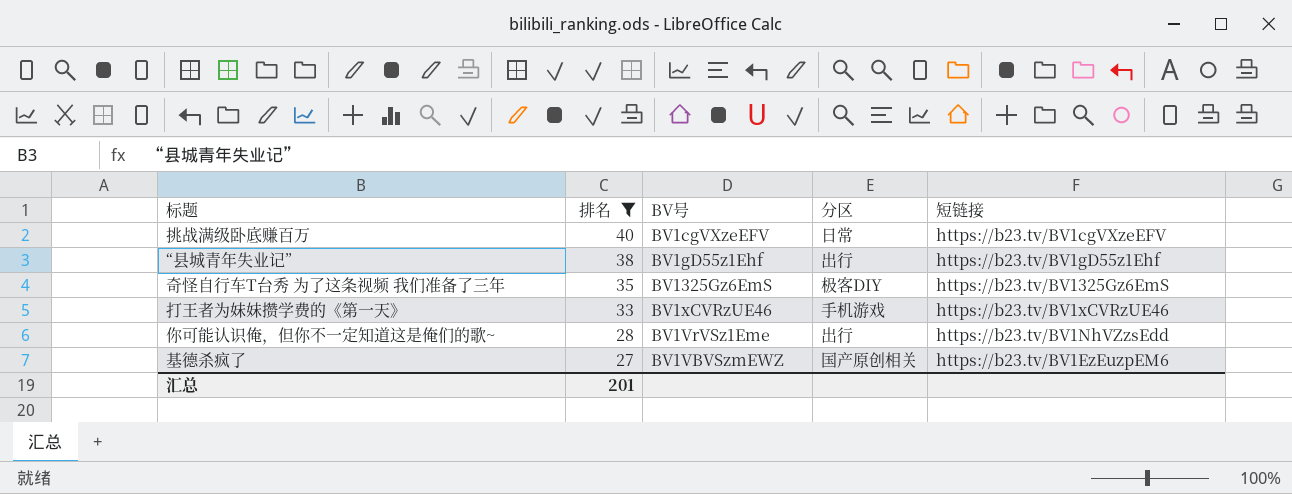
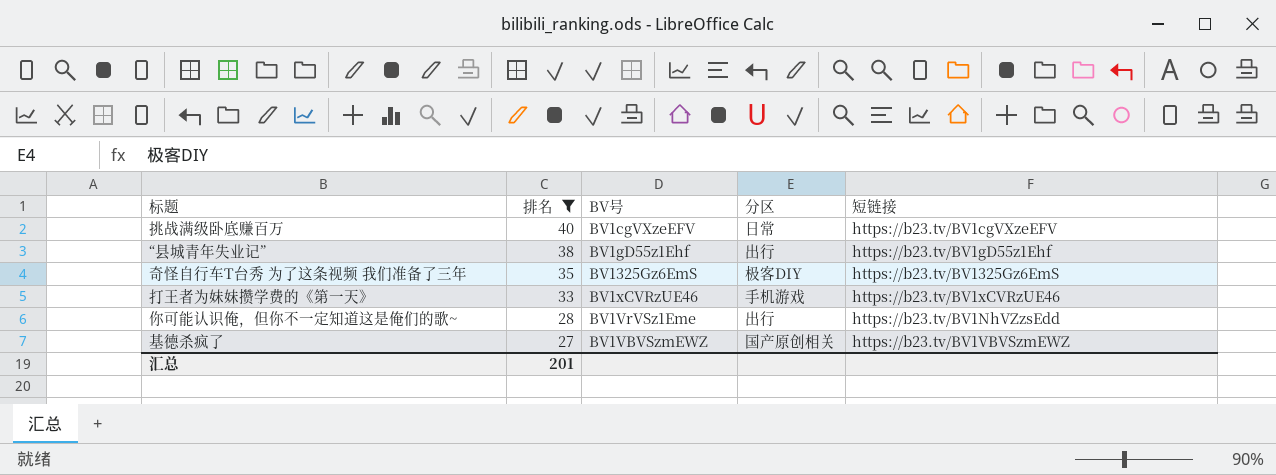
基德杀疯了 | 短链接: https://b23.tv/BV1EzEuzpEM6 -> https://b23.tv/BV1VBVSzmEWZ

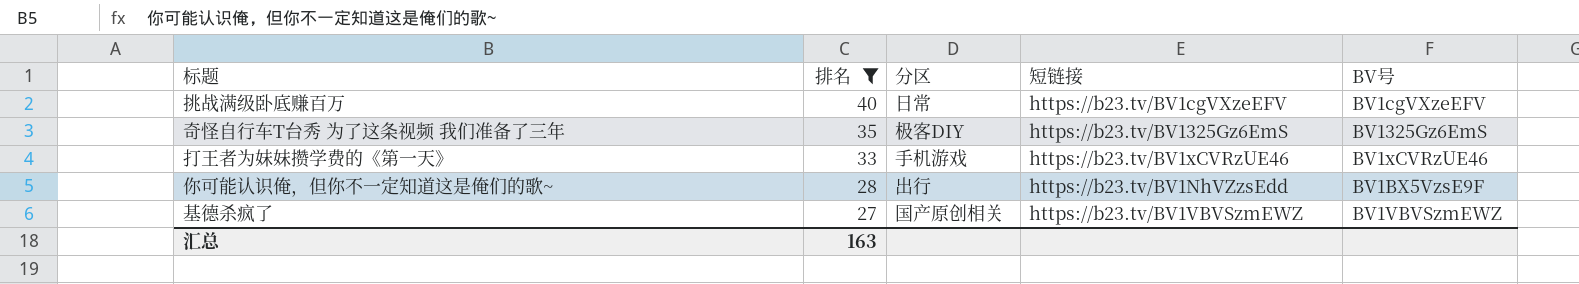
column BV号 | position: 3 -> 5
row “县城青年失业记”: 38 | BV1gD55z1Ehf | 出行 | https://b23.tv/BV1gD55z1Ehf -> none
你可能认识俺，但你不一定知道这是俺们的歌~ | BV号: BV1VrVSz1Eme -> BV1BX5VzsE9F
汇总 | 排名: 201 -> 163

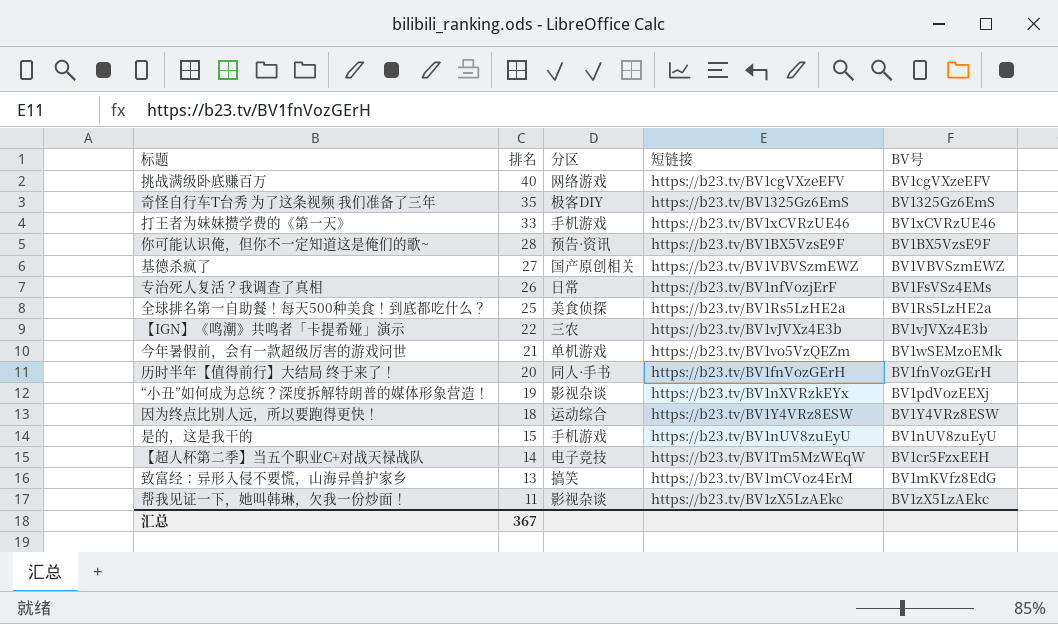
filter: 排名 >= 27 -> none
挑战满级卧底赚百万 | 分区: 日常 -> 网络游戏
你可能认识俺，但你不一定知道这是俺们的歌~ | 分区: 出行 -> 预告·资讯
你可能认识俺，但你不一定知道这是俺们的歌~ | 短链接: https://b23.tv/BV1NhVZzsEdd -> https://b23.tv/BV1BX5VzsE9F
汇总 | 排名: 163 -> 367

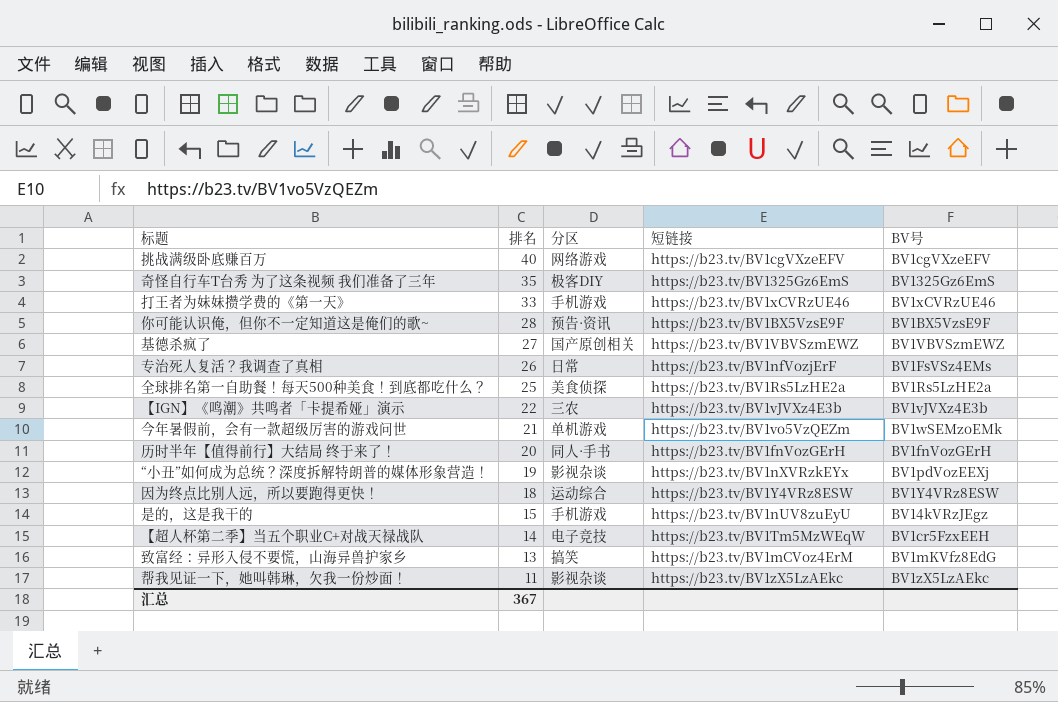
是的，这是我干的 | BV号: BV1nUV8zuEyU -> BV14kVRzJEgz

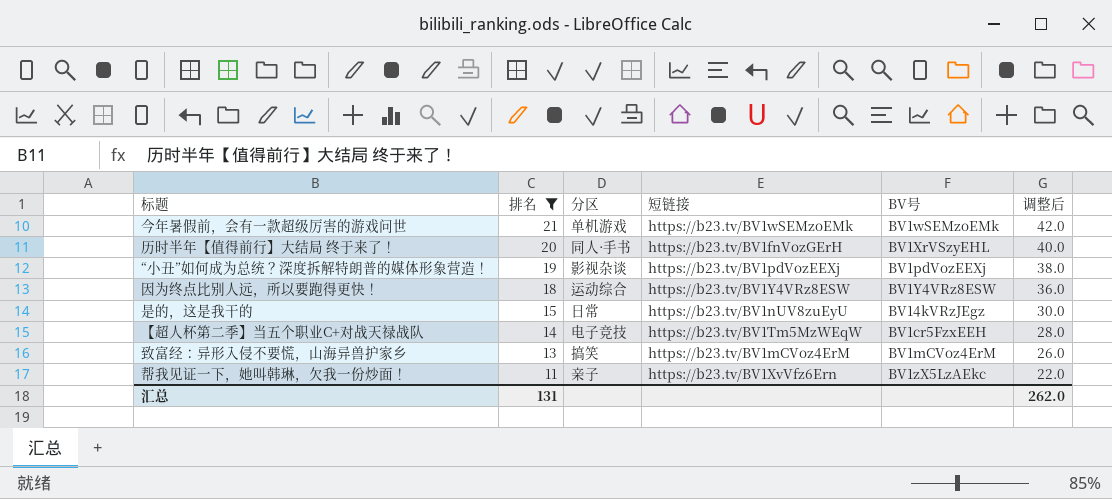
filter: none -> 排名 <= 21
column 调整后 | formula: none -> [排名] * 2
今年暑假前，会有一款超级厉害的游戏问世 | 短链接: https://b23.tv/BV1vo5VzQEZm -> https://b23.tv/BV1wSEMzoEMk
历时半年【值得前行】大结局 终于来了！ | BV号: BV1fnVozGErH -> BV1XrVSzyEHL
“小丑”如何成为总统？深度拆解特朗普的媒体形象营造！ | 短链接: https://b23.tv/BV1nXVRzkEYx -> https://b23.tv/BV1pdVozEEXj
是的，这是我干的 | 分区: 手机游戏 -> 日常
致富经：异形入侵不要慌，山海异兽护家乡 | BV号: BV1mKVfz8EdG -> BV1mCVoz4ErM
帮我见证一下，她叫韩琳，欠我一份炒面！ | 分区: 影视杂谈 -> 亲子
帮我见证一下，她叫韩琳，欠我一份炒面！ | 短链接: https://b23.tv/BV1zX5LzAEkc -> https://b23.tv/BV1XvVfz6Ern
汇总 | 排名: 367 -> 131

